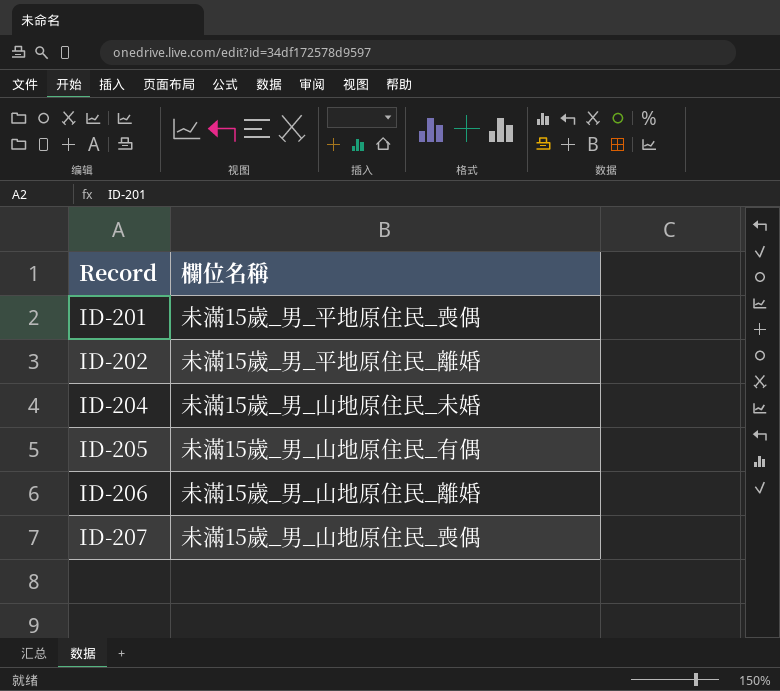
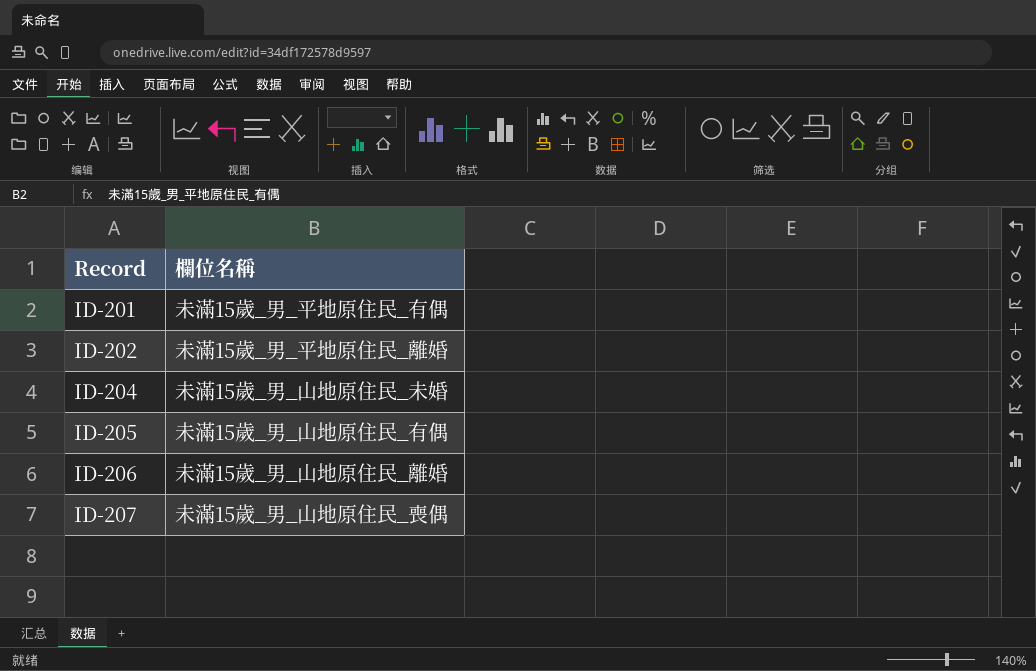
ID-201 | 欄位名稱: 未滿15歲_男_平地原住民_喪偶 -> 未滿15歲_男_平地原住民_有偶

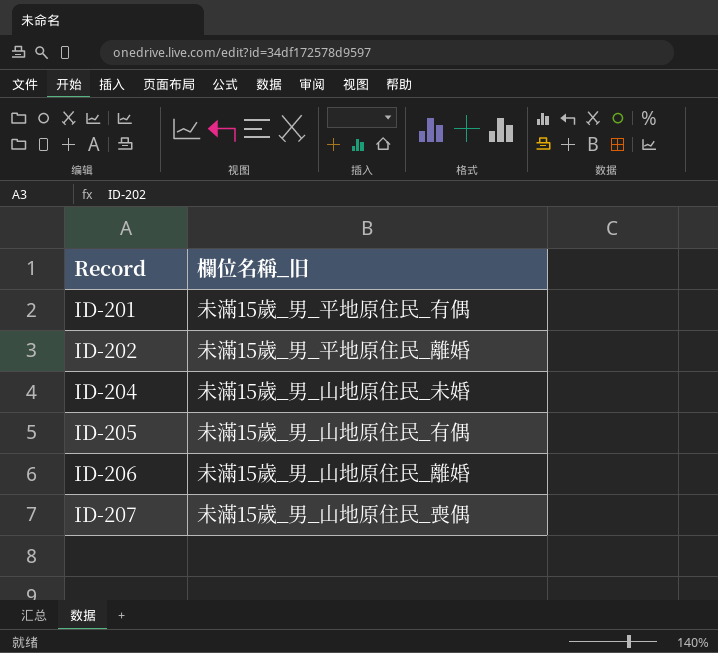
column name: 欄位名稱 -> 欄位名稱_旧

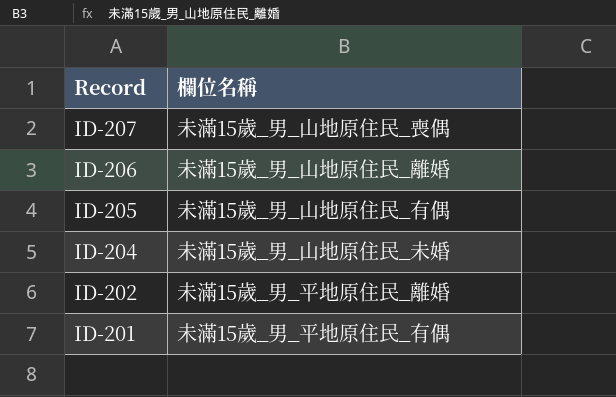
row order: Record ascending -> Record descending
column name: 欄位名稱_旧 -> 欄位名稱

